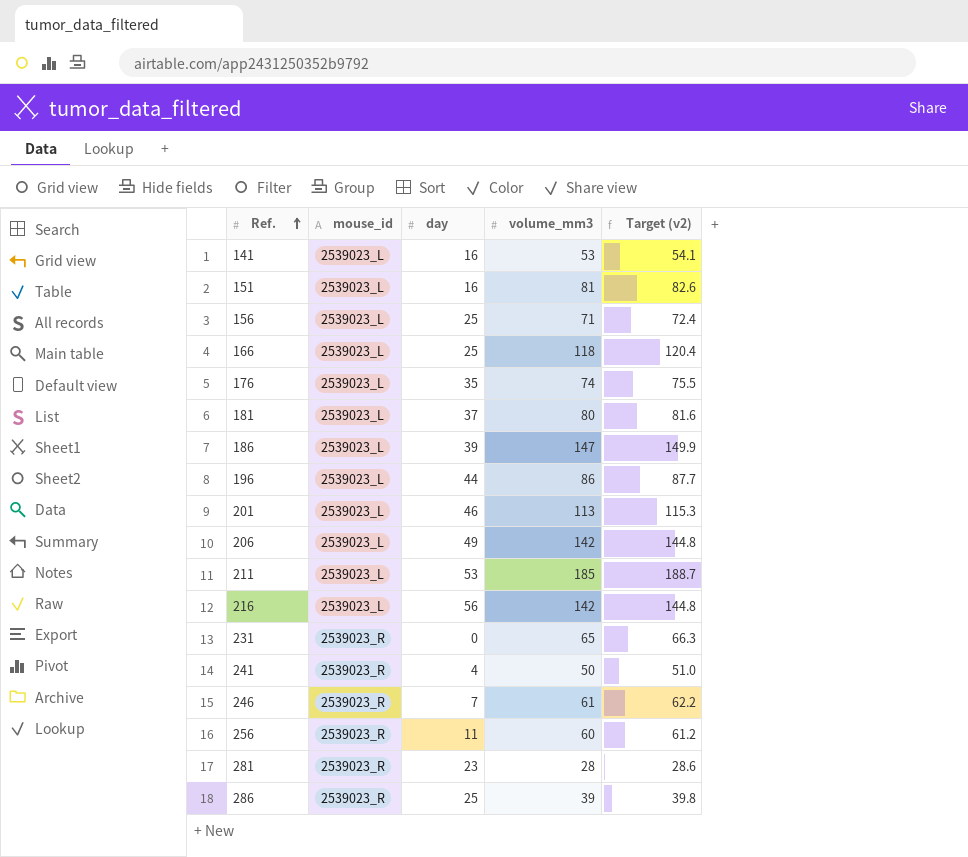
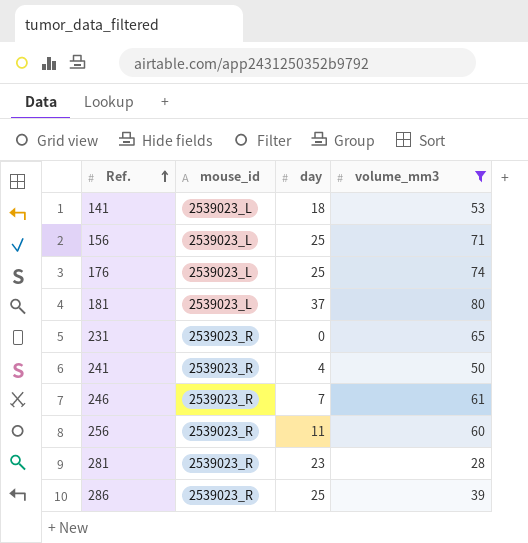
filter: none -> volume_mm3 <= 80
column Target (v2) | formula: [volume_mm3] * 1.02 -> none
141 | day: 16 -> 18
176 | day: 35 -> 25

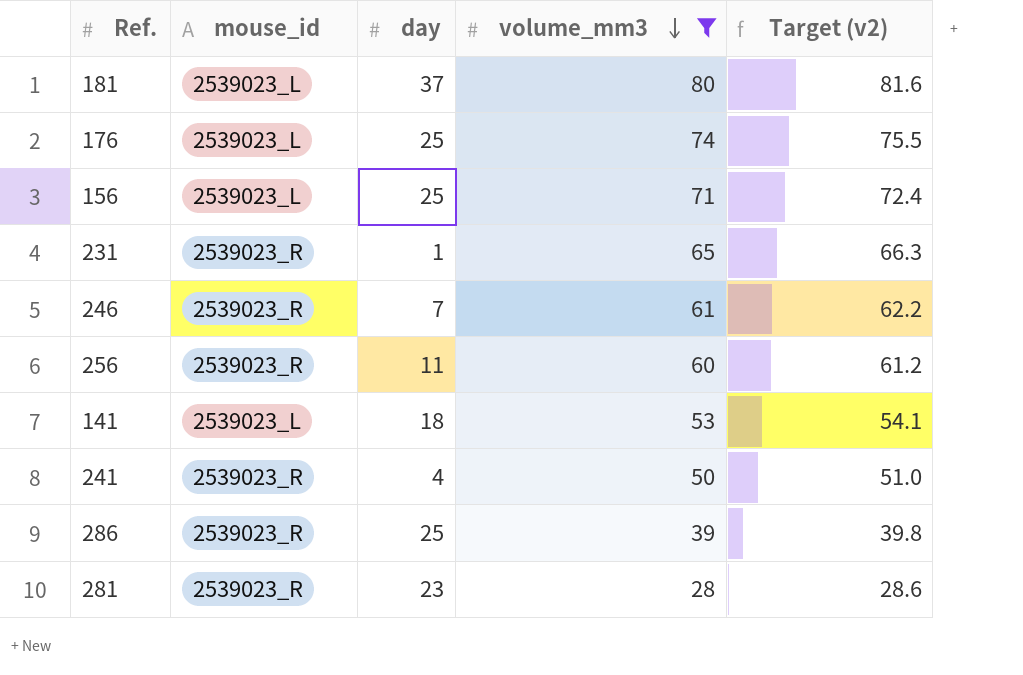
row order: Ref. ascending -> volume_mm3 descending
column Target (v2) | formula: none -> [volume_mm3] * 1.02
231 | day: 0 -> 1

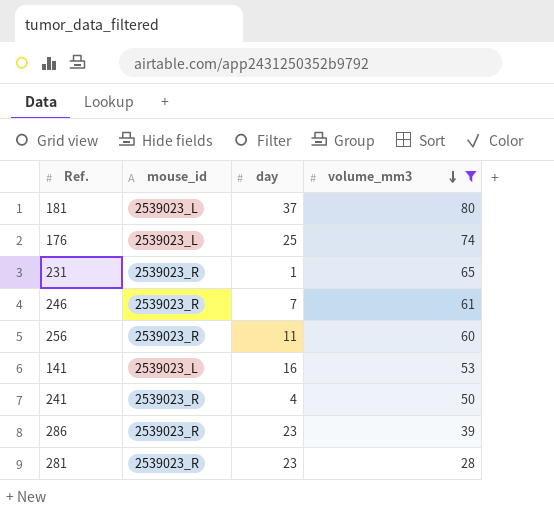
column Target (v2) | formula: [volume_mm3] * 1.02 -> none
row 156: 2539023_L | 25 | 71 | 72.4 -> none
141 | day: 18 -> 16
286 | day: 25 -> 23

